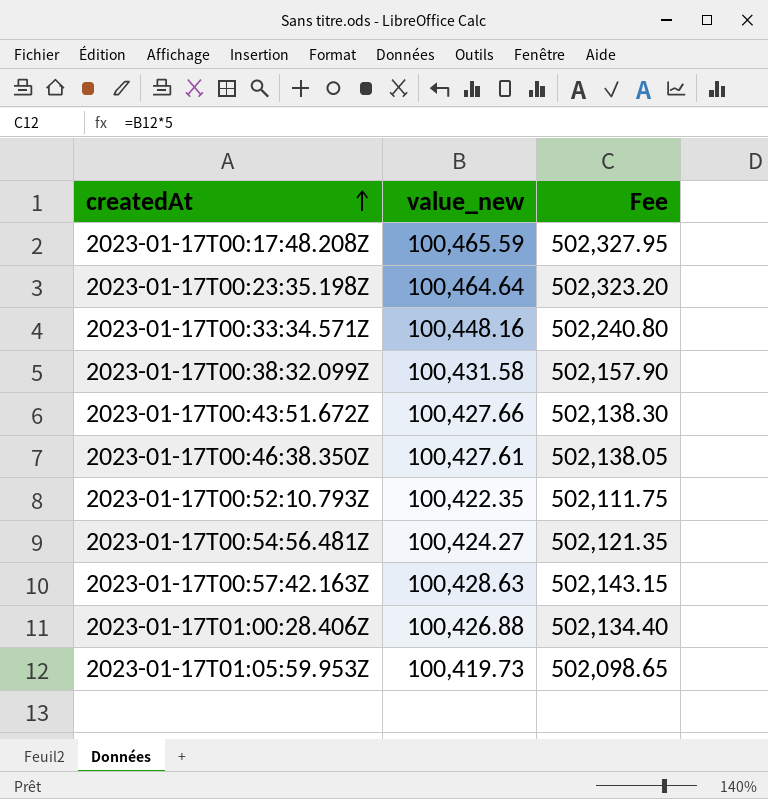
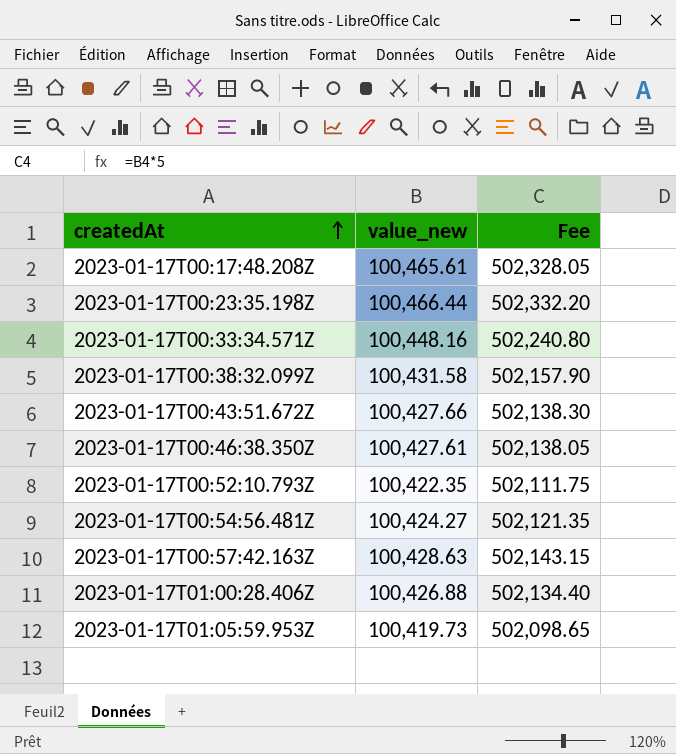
2023-01-17T00:17:48.208Z | value_new: 100,465.59 -> 100,465.61
2023-01-17T00:17:48.208Z | Fee: 502,327.95 -> 502,328.05
2023-01-17T00:23:35.198Z | value_new: 100,464.64 -> 100,466.44
2023-01-17T00:23:35.198Z | Fee: 502,323.20 -> 502,332.20

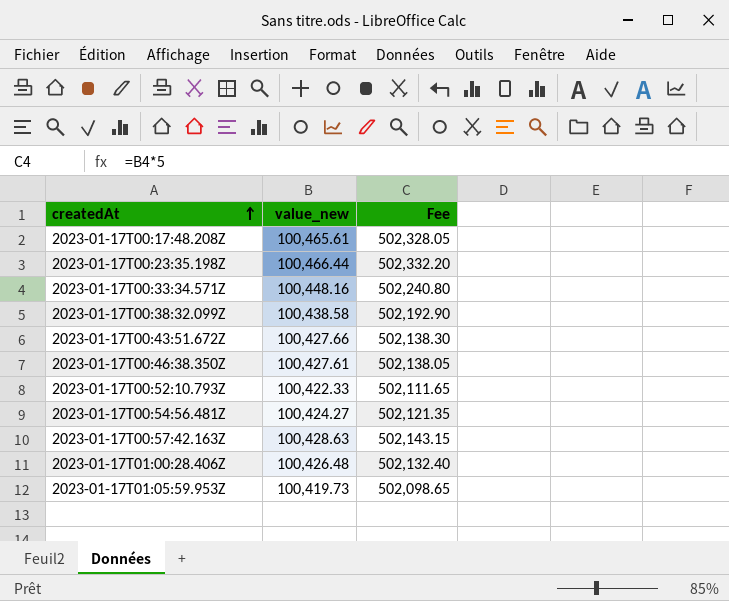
2023-01-17T00:38:32.099Z | value_new: 100,431.58 -> 100,438.58
2023-01-17T00:38:32.099Z | Fee: 502,157.90 -> 502,192.90
2023-01-17T00:52:10.793Z | value_new: 100,422.35 -> 100,422.33
2023-01-17T00:52:10.793Z | Fee: 502,111.75 -> 502,111.65
2023-01-17T01:00:28.406Z | value_new: 100,426.88 -> 100,426.48
2023-01-17T01:00:28.406Z | Fee: 502,134.40 -> 502,132.40

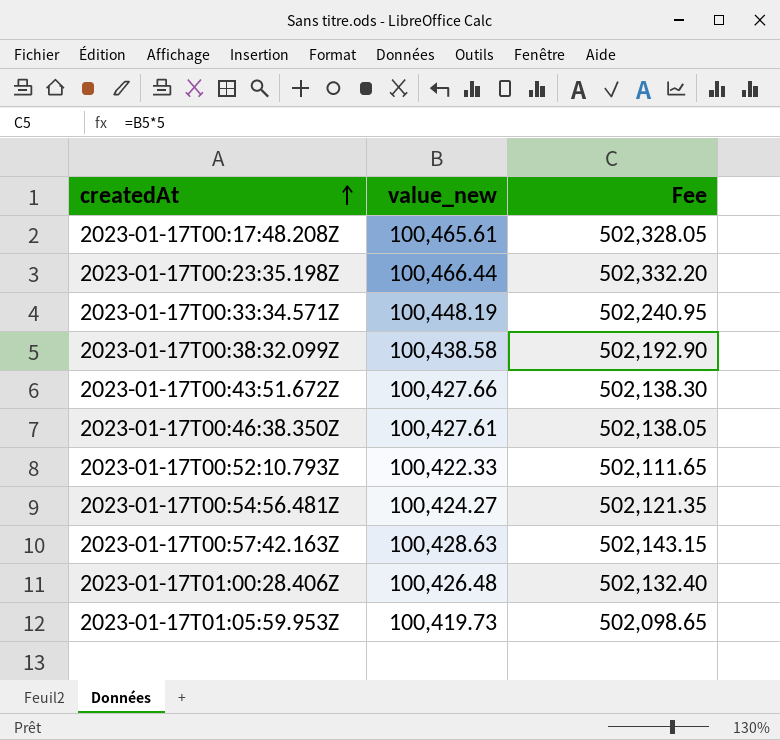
2023-01-17T00:33:34.571Z | value_new: 100,448.16 -> 100,448.19
2023-01-17T00:33:34.571Z | Fee: 502,240.80 -> 502,240.95

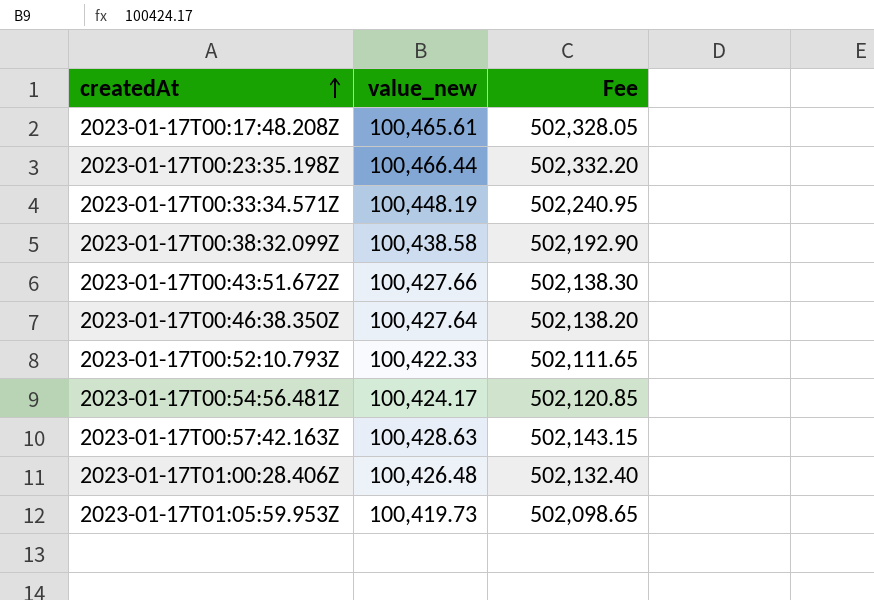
2023-01-17T00:46:38.350Z | value_new: 100,427.61 -> 100,427.64
2023-01-17T00:46:38.350Z | Fee: 502,138.05 -> 502,138.20
2023-01-17T00:54:56.481Z | value_new: 100,424.27 -> 100,424.17
2023-01-17T00:54:56.481Z | Fee: 502,121.35 -> 502,120.85

